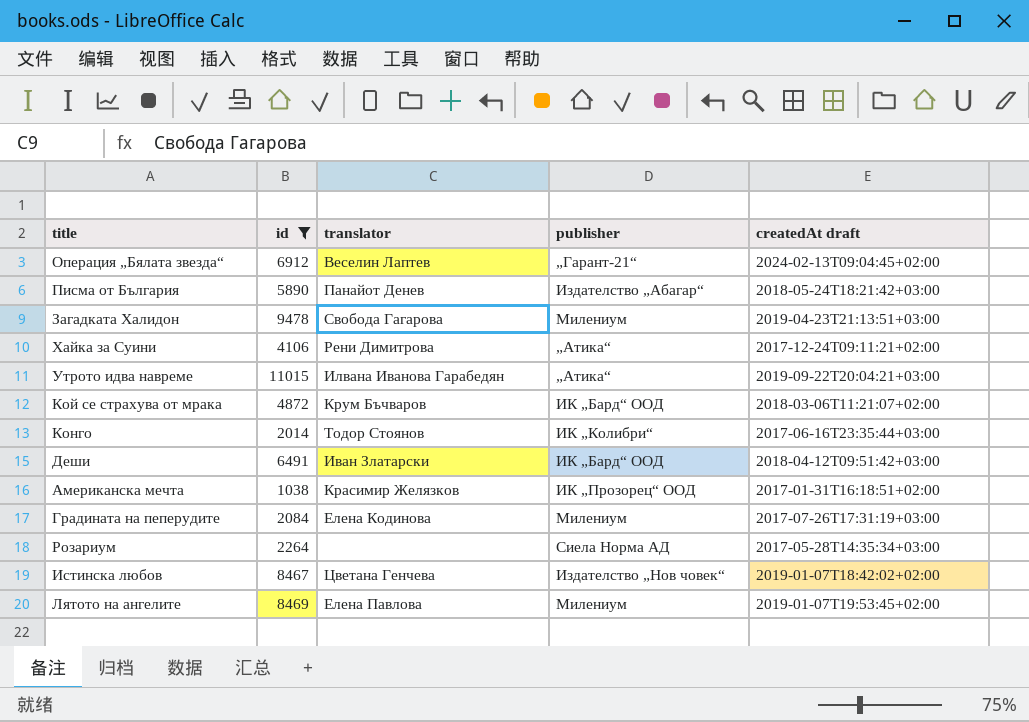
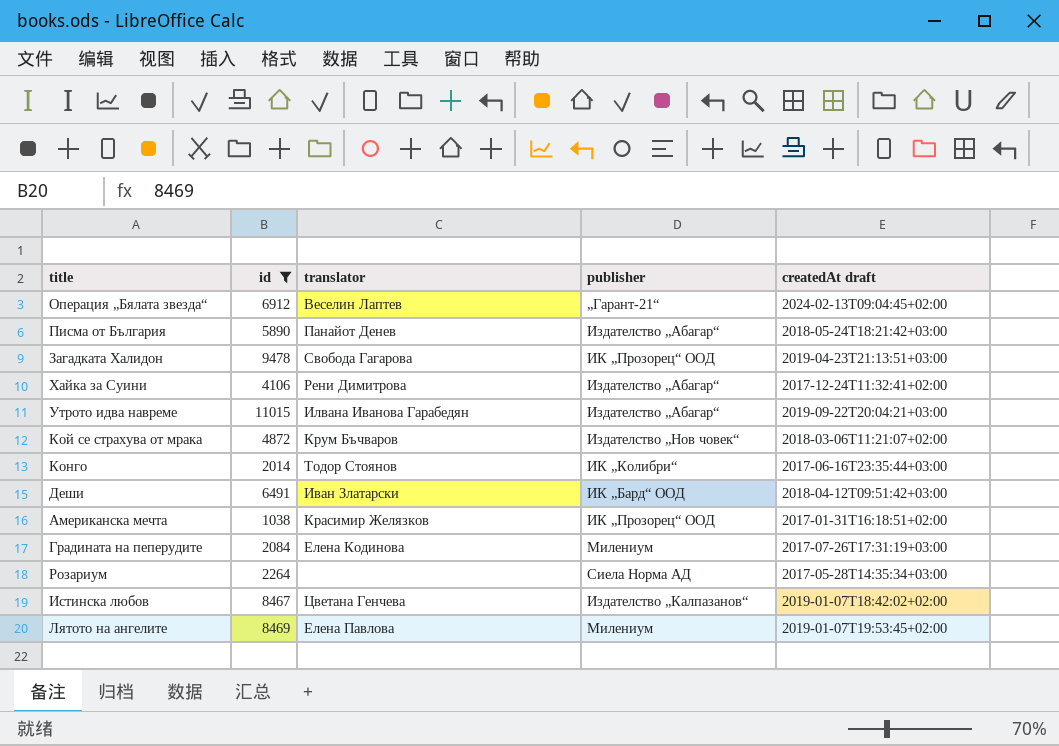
Загадката Халидон | publisher: Милениум -> ИК „Прозорец“ ООД
Хайка за Суини | publisher: „Атика“ -> Издателство „Абагар“
Хайка за Суини | createdAt draft: 2017-12-24T09:11:21+02:00 -> 2017-12-24T11:32:41+02:00
Утрото идва навреме | publisher: „Атика“ -> Издателство „Абагар“
Кой се страхува от мрака | publisher: ИК „Бард“ ООД -> Издателство „Нов човек“
Истинска любов | publisher: Издателство „Нов човек“ -> Издателство „Калпазанов“

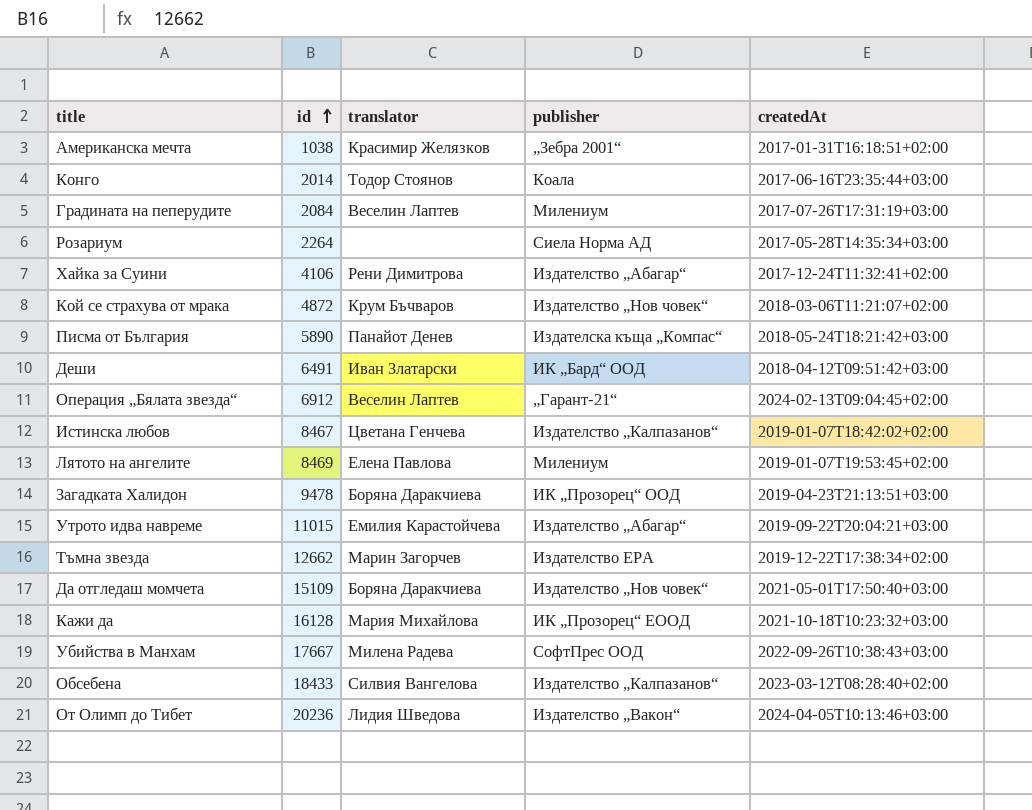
filter: id <= 11015 -> none
row order: none -> id ascending
column name: createdAt draft -> createdAt
Американска мечта | publisher: ИК „Прозорец“ ООД -> „Зебра 2001“
Конго | publisher: ИК „Колибри“ -> Коала
Градината на пеперудите | translator: Елена Кодинова -> Веселин Лаптев
Писма от България | publisher: Издателство „Абагар“ -> Издателска къща „Компас“
Загадката Халидон | translator: Свобода Гагарова -> Боряна Даракчиева
Утрото идва навреме | translator: Илвана Иванова Гарабедян -> Емилия Карастойчева

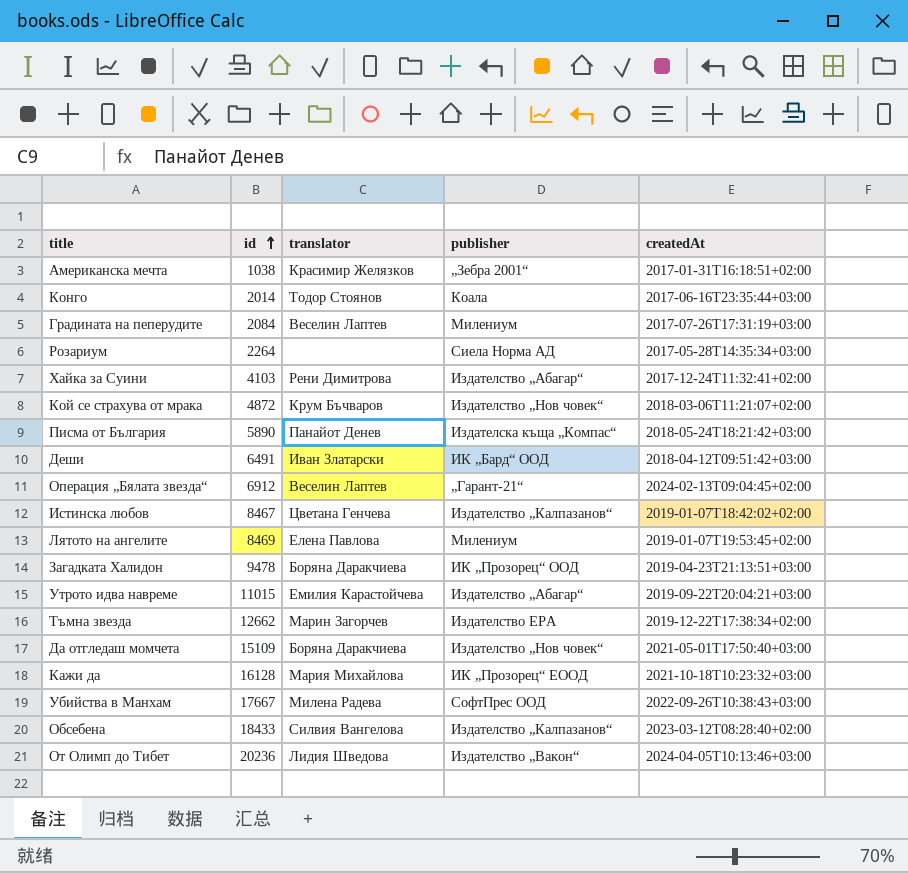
Хайка за Суини | id: 4106 -> 4103

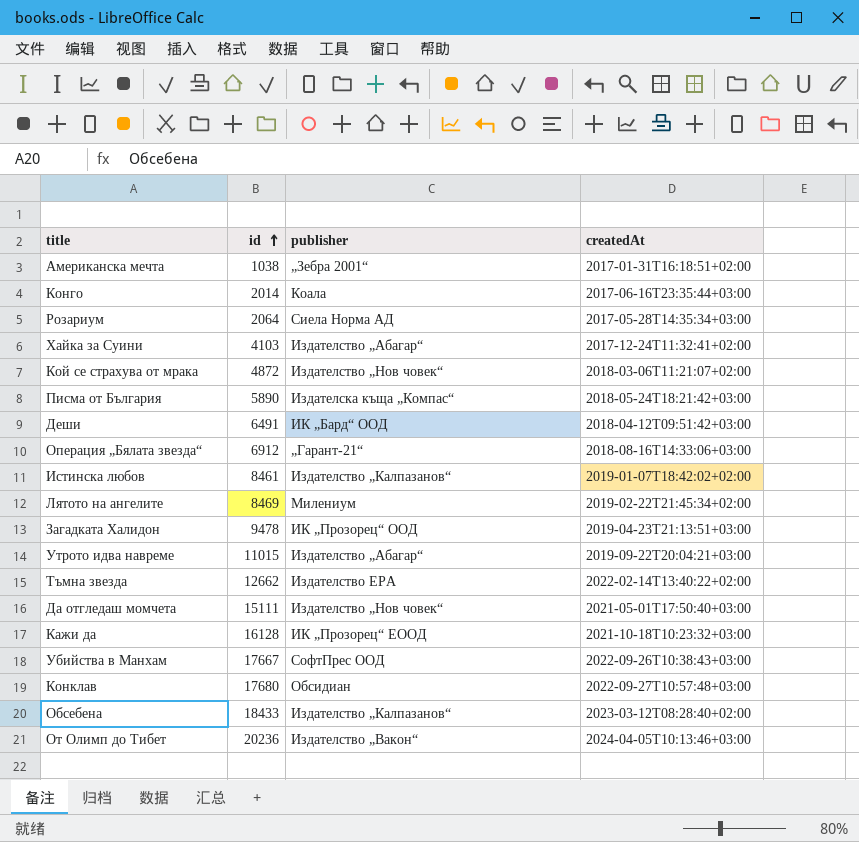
column translator | position: 3 -> none
row Градината на пеперудите: 2084 | Веселин Лаптев | Милениум | 2017-07-26T17:31:19+03:00 -> none
Розариум | id: 2264 -> 2064
Операция „Бялата звезда“ | createdAt: 2024-02-13T09:04:45+02:00 -> 2018-08-16T14:33:06+03:00
Истинска любов | id: 8467 -> 8461
Лятото на ангелите | createdAt: 2019-01-07T19:53:45+02:00 -> 2019-02-22T21:45:34+02:00
Тъмна звезда | createdAt: 2019-12-22T17:38:34+02:00 -> 2022-02-14T13:40:22+02:00
Да отгледаш момчета | id: 15109 -> 15111
row Конклав: none -> 17680 | Обсидиан | 2022-09-27T10:57:48+03:00

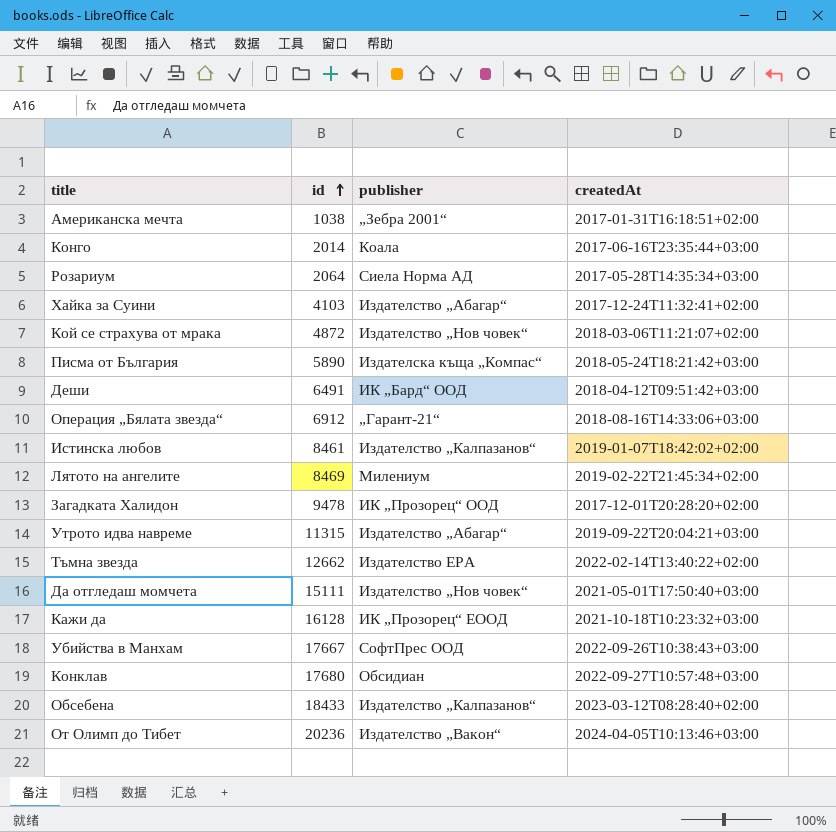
Загадката Халидон | createdAt: 2019-04-23T21:13:51+03:00 -> 2017-12-01T20:28:20+02:00
Утрото идва навреме | id: 11015 -> 11315

